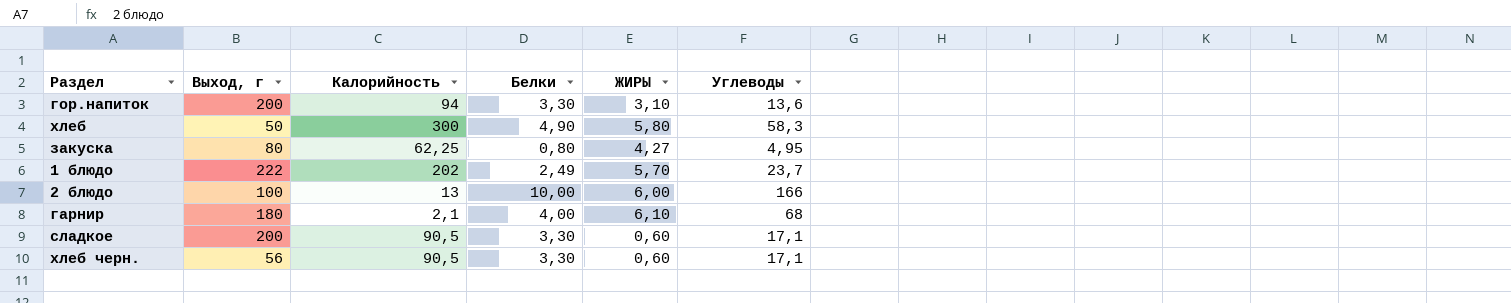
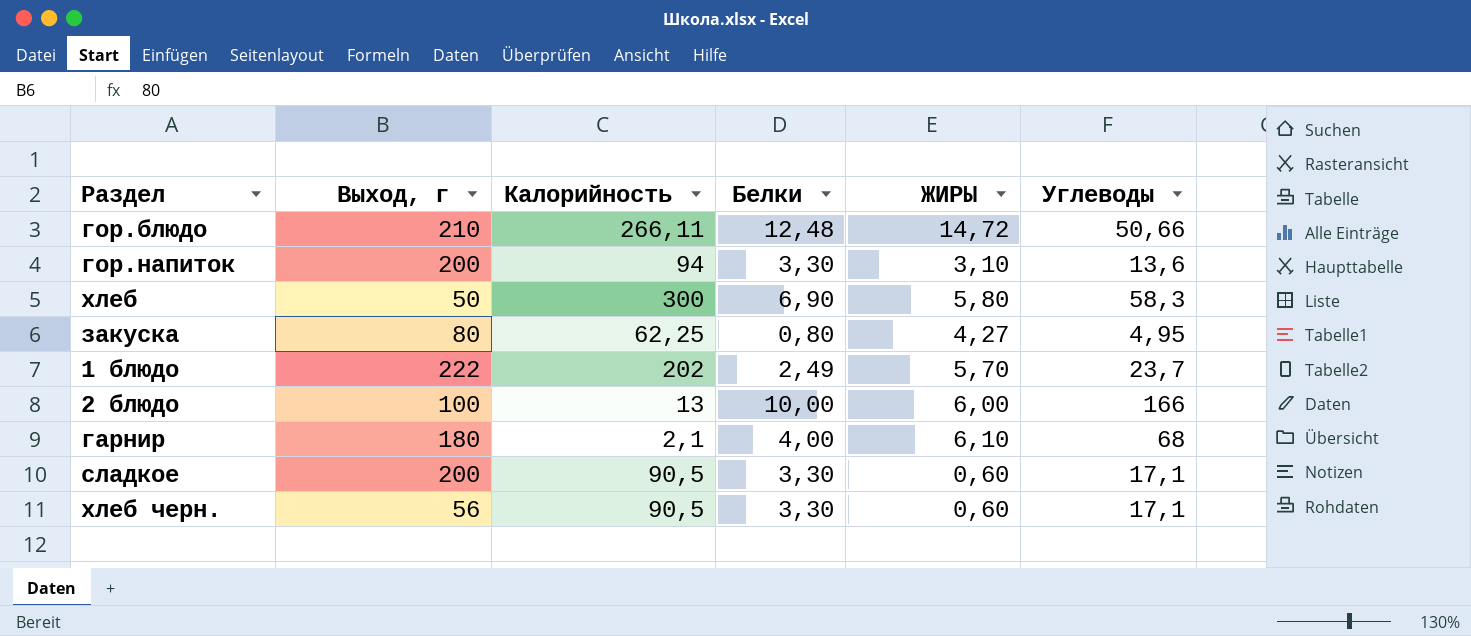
row гор.блюдо: none -> 210 | 266,11 | 12,48 | 14,72 | 50,66
хлеб | Белки: 4,90 -> 6,90

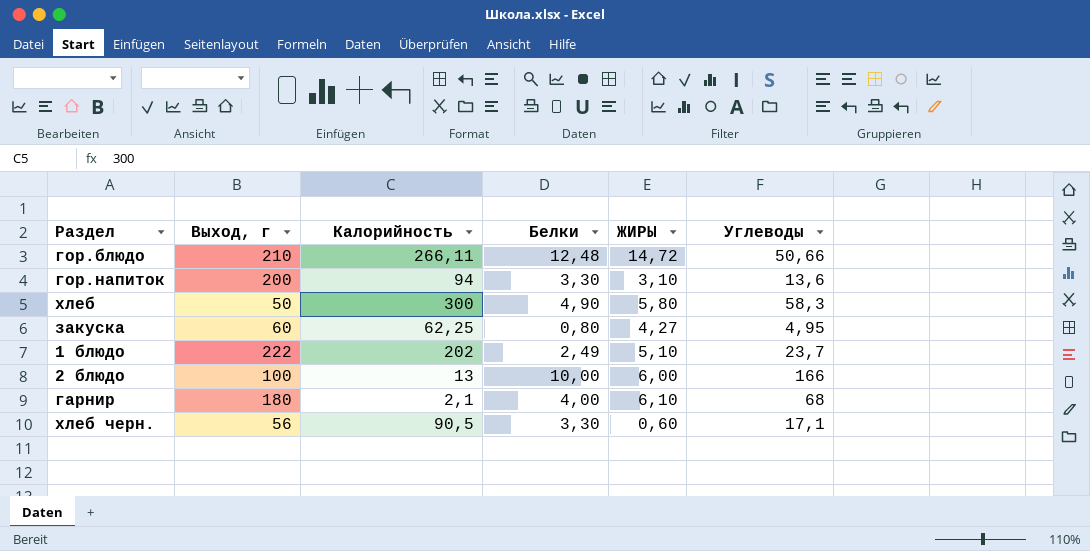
row сладкое: 200 | 90,5 | 3,30 | 0,60 | 17,1 -> none
хлеб | Белки: 6,90 -> 4,90
закуска | Выход, г: 80 -> 60
1 блюдо | ЖИРЫ: 5,70 -> 5,10

